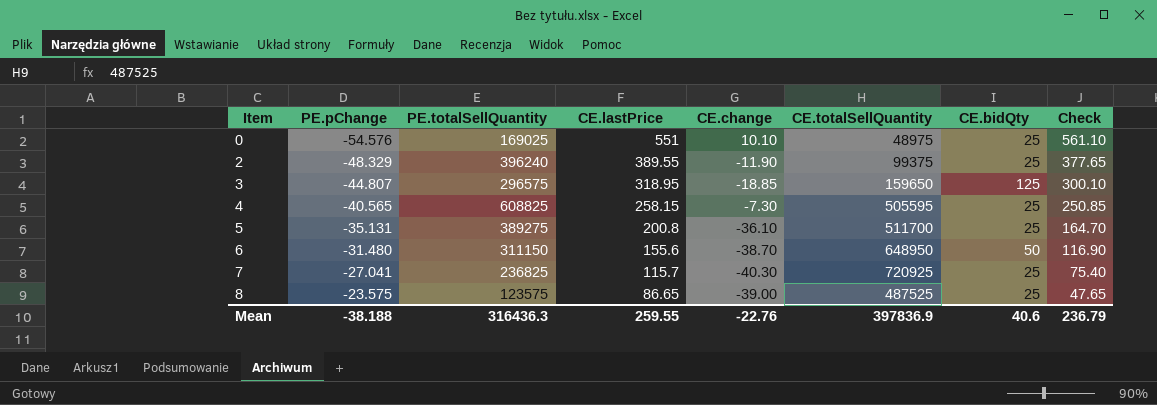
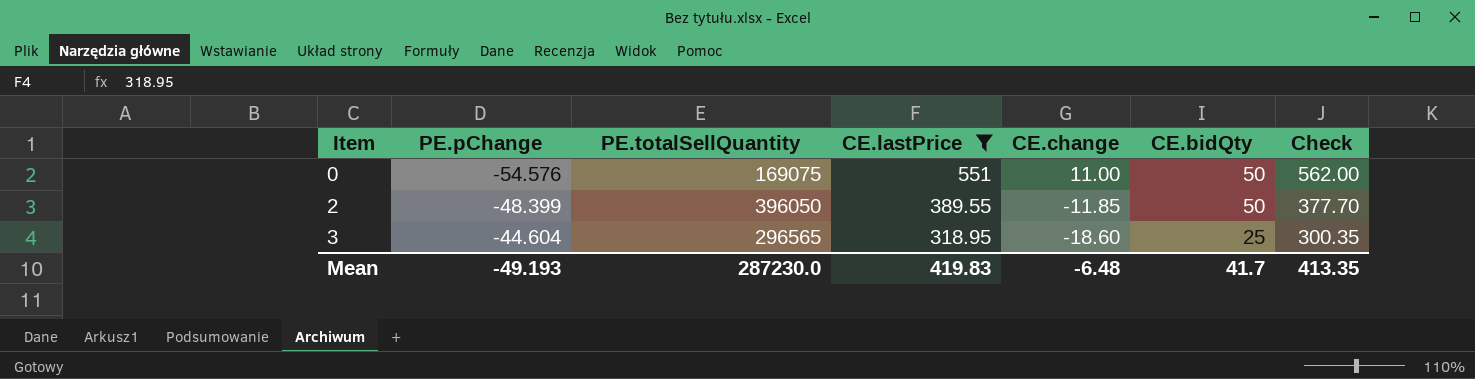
filter: none -> CE.lastPrice >= 318.95
column CE.totalSellQuantity | position: 6 -> none
0 | PE.totalSellQuantity: 169025 -> 169075
0 | CE.change: 10.10 -> 11.00
0 | CE.bidQty: 25 -> 50
0 | Check: 561.10 -> 562.00
2 | PE.pChange: -48.329 -> -48.399
2 | PE.totalSellQuantity: 396240 -> 396050
2 | CE.change: -11.90 -> -11.85
2 | CE.bidQty: 25 -> 50
2 | Check: 377.65 -> 377.70
3 | PE.pChange: -44.807 -> -44.604
3 | PE.totalSellQuantity: 296575 -> 296565
3 | CE.change: -18.85 -> -18.60
3 | CE.bidQty: 125 -> 25
3 | Check: 300.10 -> 300.35
Mean | PE.pChange: -38.188 -> -49.193
Mean | PE.totalSellQuantity: 316436.3 -> 287230.0
Mean | CE.lastPrice: 259.55 -> 419.83
Mean | CE.change: -22.76 -> -6.48
Mean | CE.bidQty: 40.6 -> 41.7
Mean | Check: 236.79 -> 413.35

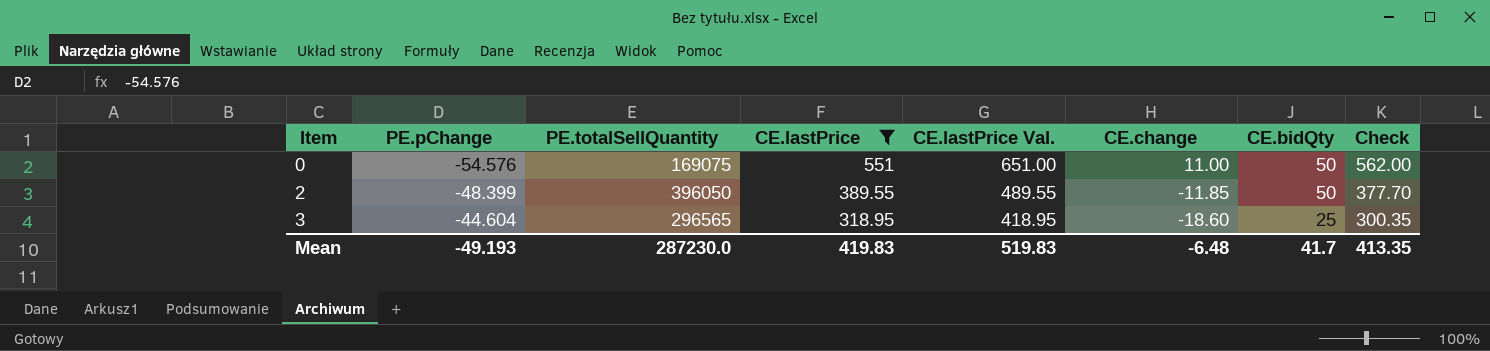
column CE.lastPrice Val. | formula: none -> [CE.lastPrice] + 100

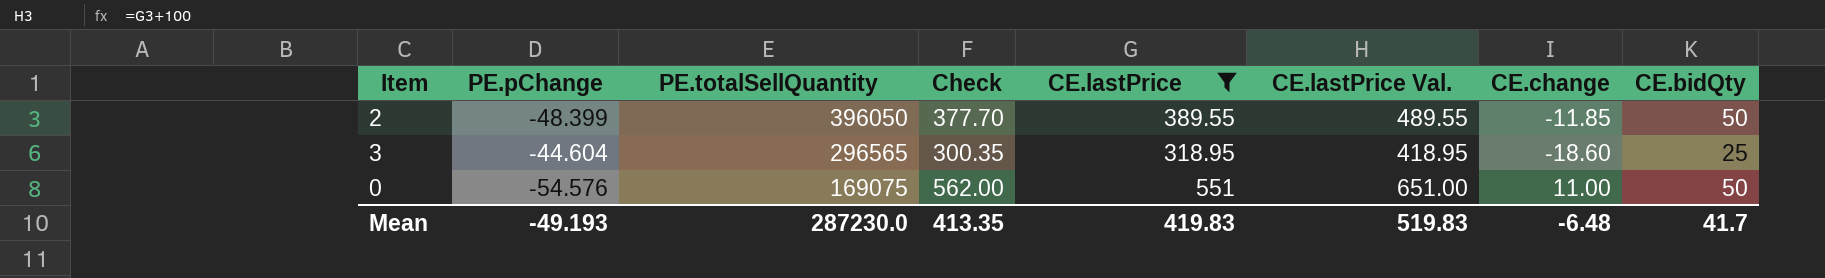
row order: Item ascending -> PE.totalSellQuantity descending
column Check | position: 8 -> 4

